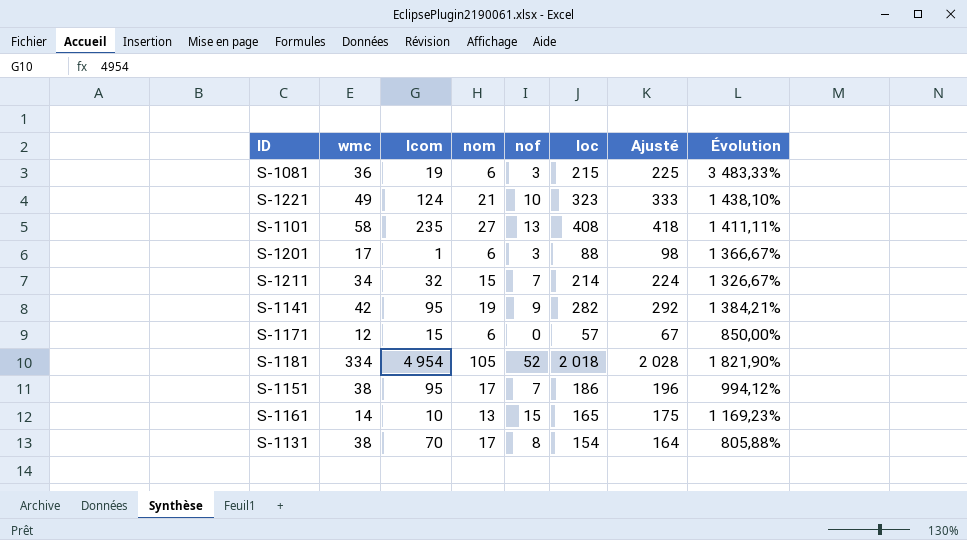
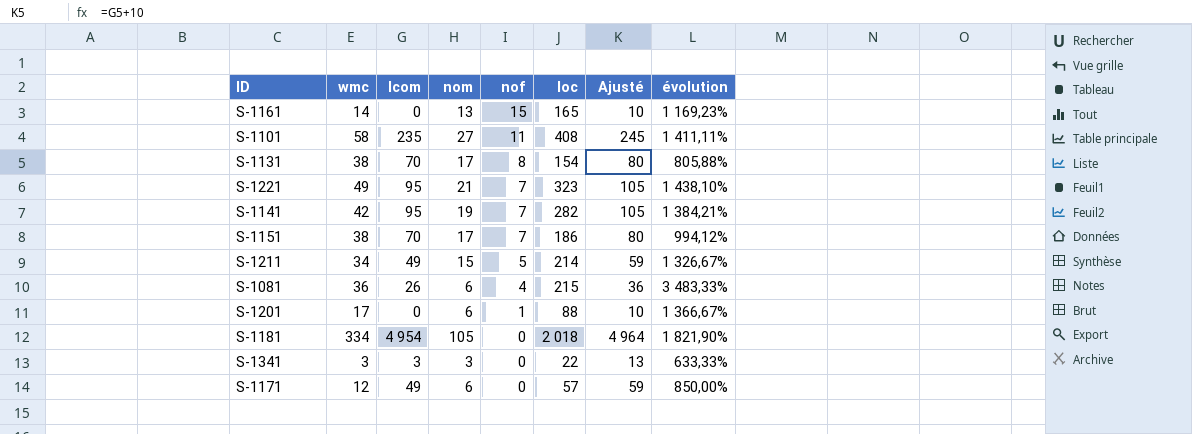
row order: none -> nof descending
column Ajusté | formula: [loc] + 10 -> [lcom] + 10
column name: Évolution -> évolution
S-1161 | lcom: 10 -> 0
S-1101 | nof: 13 -> 11
S-1221 | lcom: 124 -> 95
S-1221 | nof: 10 -> 7
S-1141 | nof: 9 -> 7
S-1151 | lcom: 95 -> 70
S-1211 | lcom: 32 -> 49
S-1211 | nof: 7 -> 5
S-1081 | lcom: 19 -> 26
S-1081 | nof: 3 -> 4
S-1201 | lcom: 1 -> 0
S-1201 | nof: 3 -> 1
S-1181 | nof: 52 -> 0
row S-1341: none -> 3 | 3 | 3 | 0 | 22 | 13 | 633,33%
S-1171 | lcom: 15 -> 49

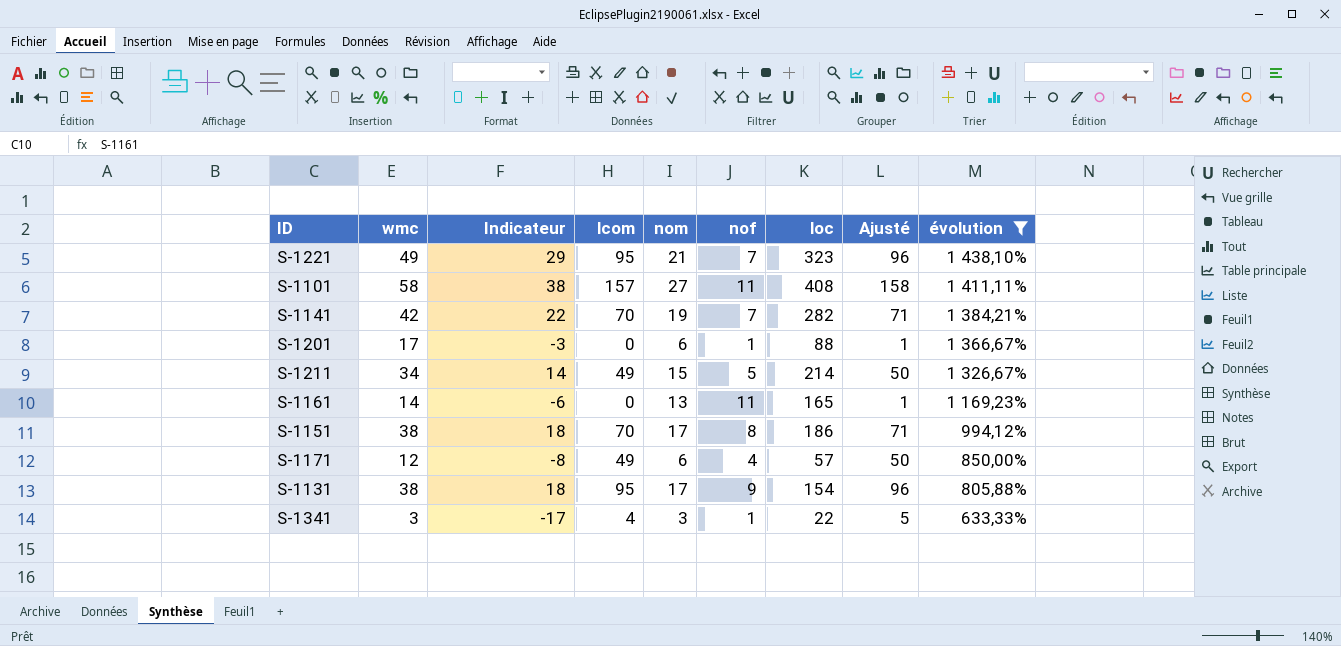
filter: none -> évolution <= 1 438,10%
row order: nof descending -> évolution descending
column Indicateur | formula: none -> [wmc] - 20
column Ajusté | formula: [lcom] + 10 -> [lcom] + 1
S-1101 | lcom: 235 -> 157
S-1141 | lcom: 95 -> 70
S-1161 | nof: 15 -> 11
S-1151 | nof: 7 -> 8
S-1171 | nof: 0 -> 4
S-1131 | lcom: 70 -> 95
S-1131 | nof: 8 -> 9
S-1341 | lcom: 3 -> 4
S-1341 | nof: 0 -> 1

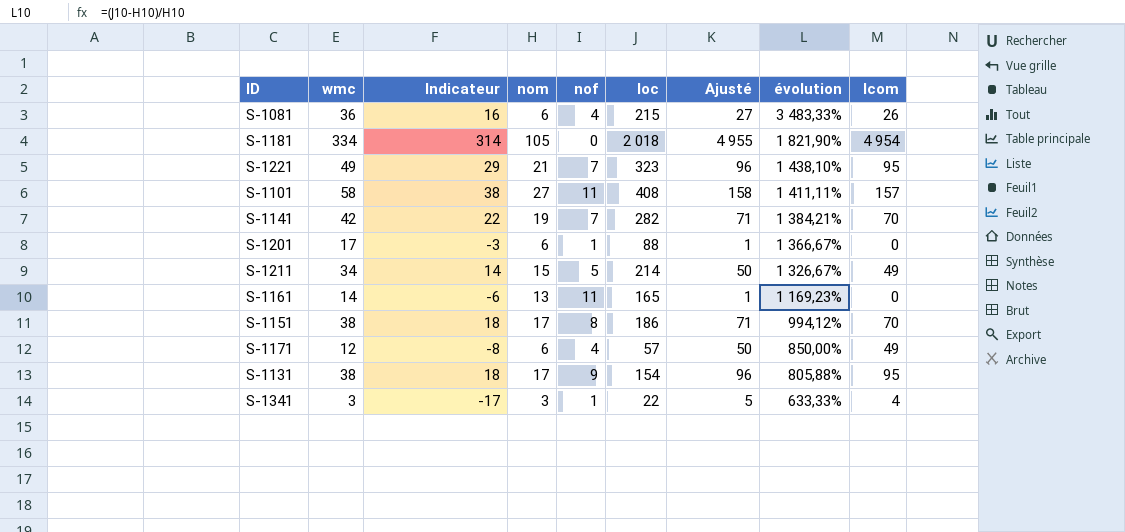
filter: évolution <= 1 438,10% -> none
column lcom | position: 4 -> 9

